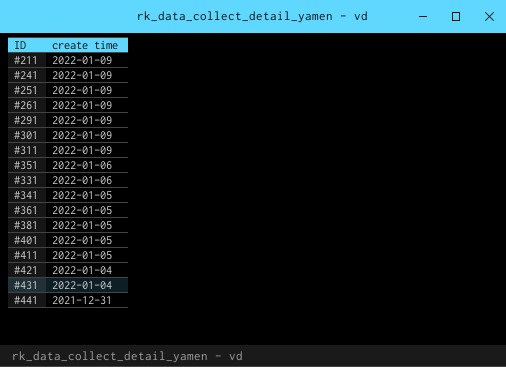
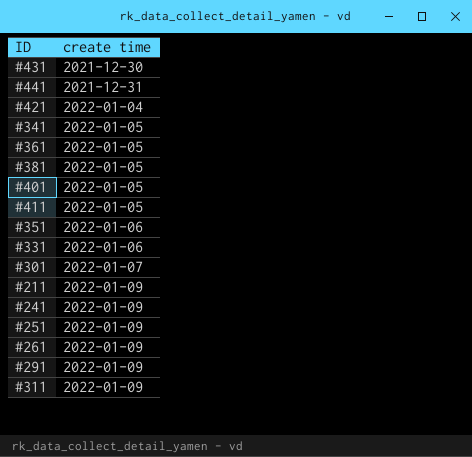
row order: create time descending -> create time ascending
#431 | create time: 2022-01-04 -> 2021-12-30
#301 | create time: 2022-01-09 -> 2022-01-07

